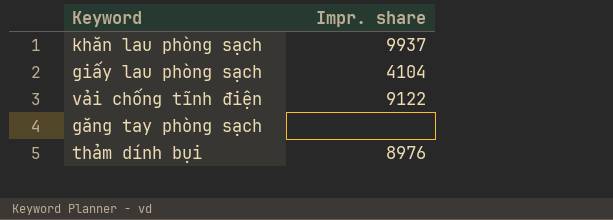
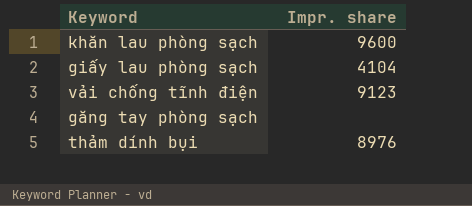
khăn lau phòng sạch | Impr. share: 9937 -> 9600
vải chống tĩnh điện | Impr. share: 9122 -> 9123

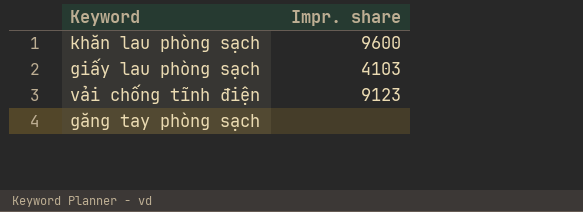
row thảm dính bụi: 8976 -> none
giấy lau phòng sạch | Impr. share: 4104 -> 4103

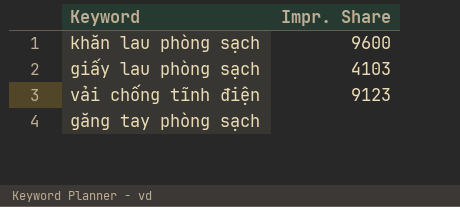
column name: Impr. share -> Impr. Share

